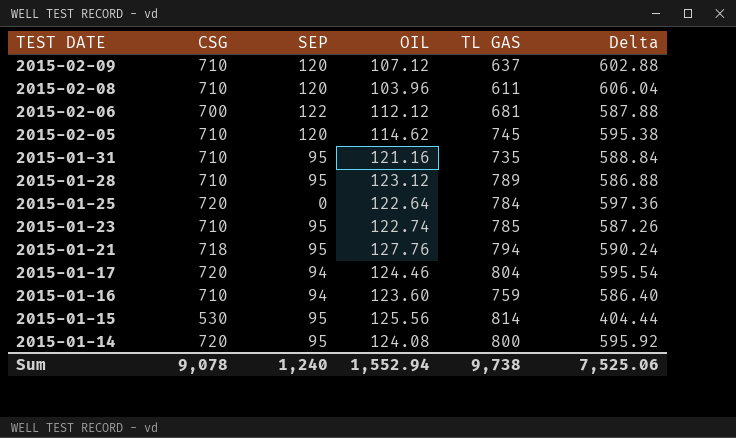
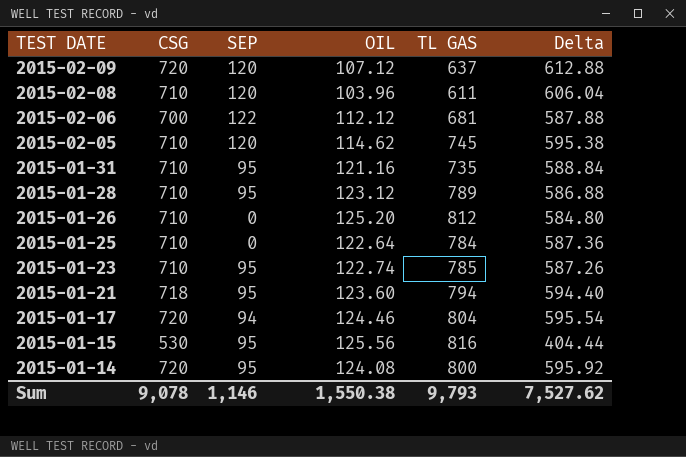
row 2015-01-16: 710 | 94 | 123.60 | 759 | 586.40 -> none
2015-02-09 | CSG: 710 -> 720
2015-02-09 | Delta: 602.88 -> 612.88
row 2015-01-26: none -> 710 | 0 | 125.20 | 812 | 584.80
2015-01-25 | CSG: 720 -> 710
2015-01-25 | Delta: 597.36 -> 587.36
2015-01-21 | OIL: 127.76 -> 123.60
2015-01-21 | Delta: 590.24 -> 594.40
2015-01-15 | TL GAS: 814 -> 816
Sum | SEP: 1,240 -> 1,146
Sum | OIL: 1,552.94 -> 1,550.38
Sum | TL GAS: 9,738 -> 9,793
Sum | Delta: 7,525.06 -> 7,527.62

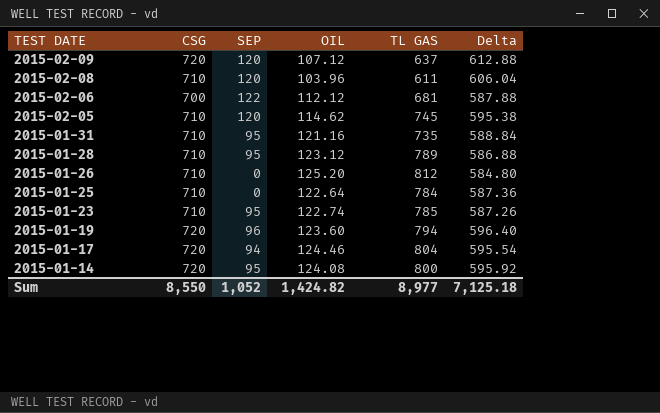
row 2015-01-21: 718 | 95 | 123.60 | 794 | 594.40 -> none
row 2015-01-15: 530 | 95 | 125.56 | 816 | 404.44 -> none
row 2015-01-19: none -> 720 | 96 | 123.60 | 794 | 596.40
Sum | CSG: 9,078 -> 8,550
Sum | SEP: 1,146 -> 1,052
Sum | OIL: 1,550.38 -> 1,424.82
Sum | TL GAS: 9,793 -> 8,977
Sum | Delta: 7,527.62 -> 7,125.18

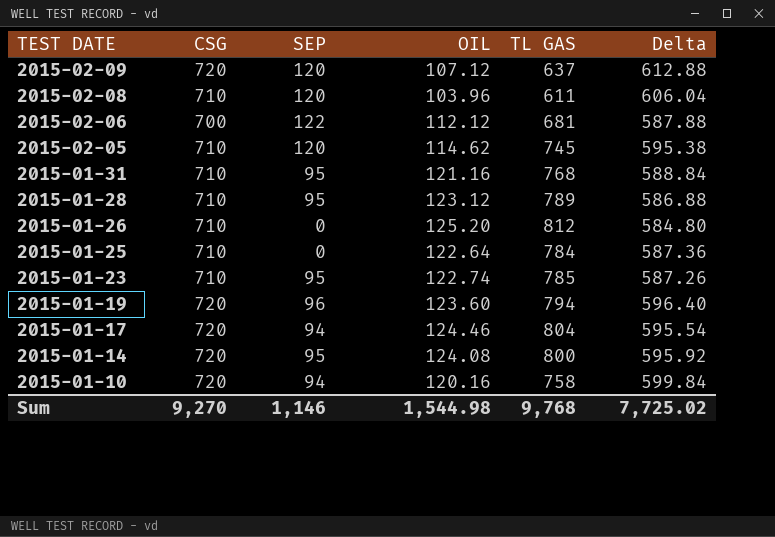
2015-01-31 | TL GAS: 735 -> 768
row 2015-01-10: none -> 720 | 94 | 120.16 | 758 | 599.84
Sum | CSG: 8,550 -> 9,270
Sum | SEP: 1,052 -> 1,146
Sum | OIL: 1,424.82 -> 1,544.98
Sum | TL GAS: 8,977 -> 9,768
Sum | Delta: 7,125.18 -> 7,725.02

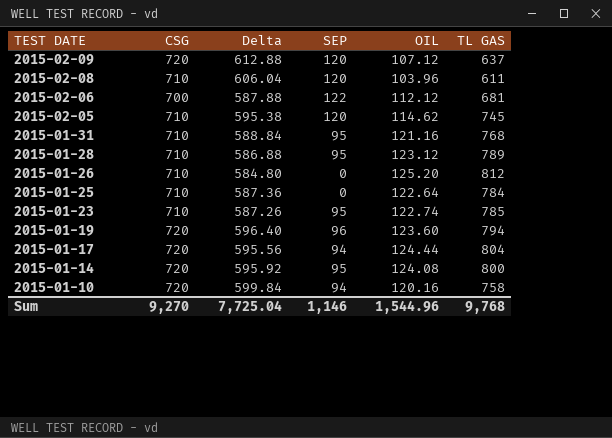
column Delta | position: 6 -> 3
2015-01-17 | Delta: 595.54 -> 595.56
2015-01-17 | OIL: 124.46 -> 124.44
Sum | Delta: 7,725.02 -> 7,725.04
Sum | OIL: 1,544.98 -> 1,544.96

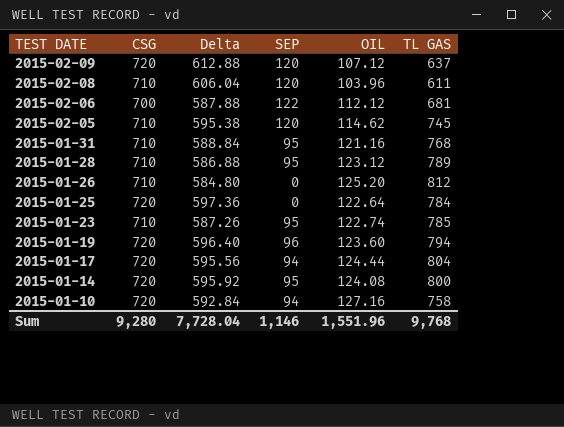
2015-01-25 | CSG: 710 -> 720
2015-01-25 | Delta: 587.36 -> 597.36
2015-01-10 | Delta: 599.84 -> 592.84
2015-01-10 | OIL: 120.16 -> 127.16
Sum | CSG: 9,270 -> 9,280
Sum | Delta: 7,725.04 -> 7,728.04
Sum | OIL: 1,544.96 -> 1,551.96

